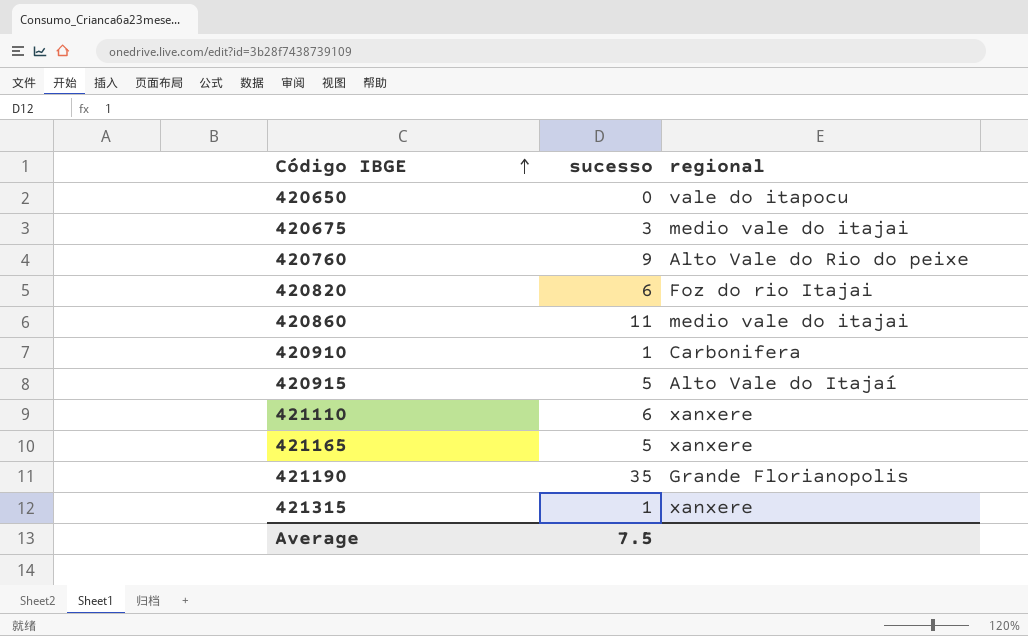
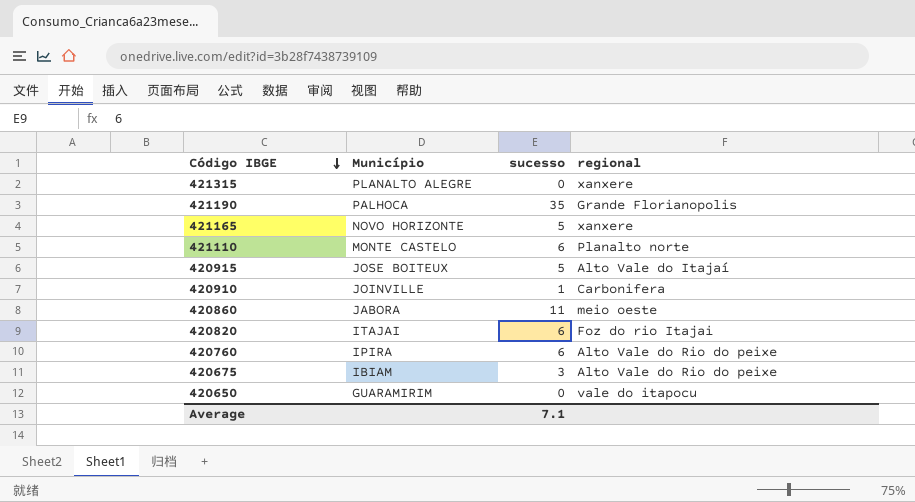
row order: Código IBGE ascending -> Código IBGE descending
column Município | position: none -> 2
421315 | sucesso: 1 -> 0
421110 | regional: xanxere -> Planalto norte
420860 | regional: medio vale do itajai -> meio oeste
420760 | sucesso: 9 -> 6
420675 | regional: medio vale do itajai -> Alto Vale do Rio do peixe
Average | sucesso: 7.5 -> 7.1

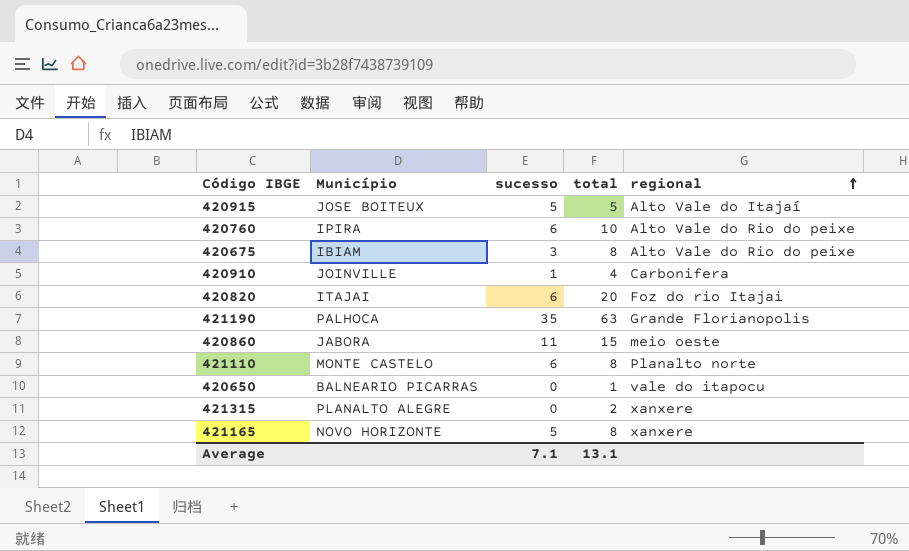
row order: Código IBGE descending -> regional ascending
column total | position: none -> 4
420650 | Município: GUARAMIRIM -> BALNEARIO PICARRAS

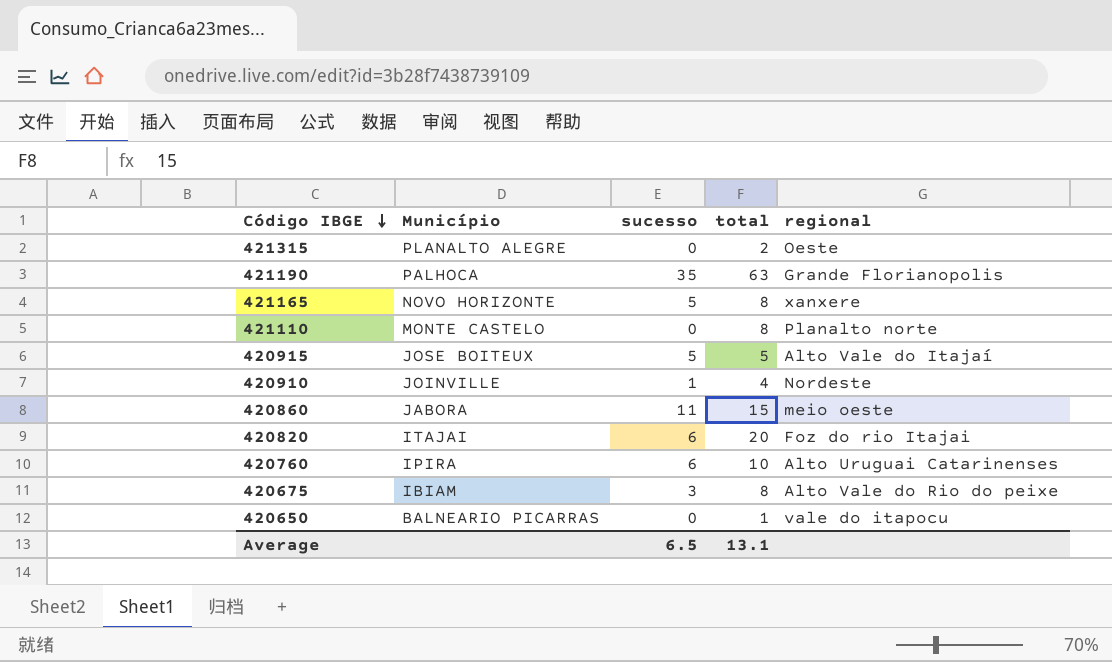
row order: regional ascending -> Código IBGE descending
421315 | regional: xanxere -> Oeste
421110 | sucesso: 6 -> 0
420910 | regional: Carbonifera -> Nordeste
420760 | regional: Alto Vale do Rio do peixe -> Alto Uruguai Catarinenses
Average | sucesso: 7.1 -> 6.5

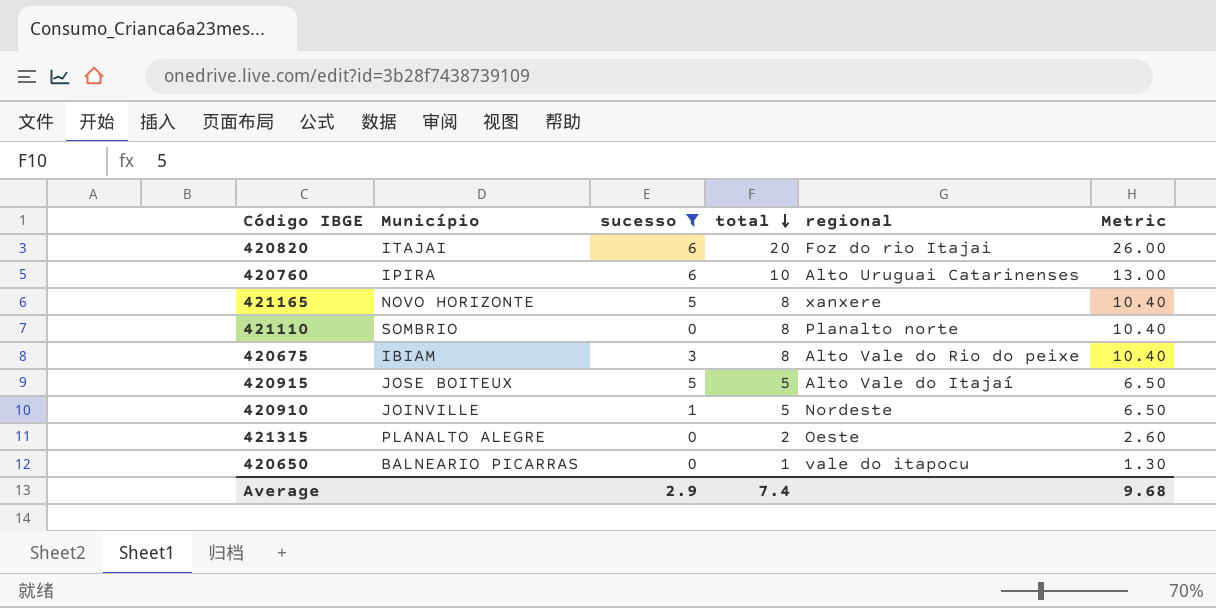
filter: none -> sucesso <= 6
row order: Código IBGE descending -> total descending
column Metric | formula: none -> [total] * 1.3
421110 | Município: MONTE CASTELO -> SOMBRIO
420910 | total: 4 -> 5
Average | sucesso: 6.5 -> 2.9
Average | total: 13.1 -> 7.4

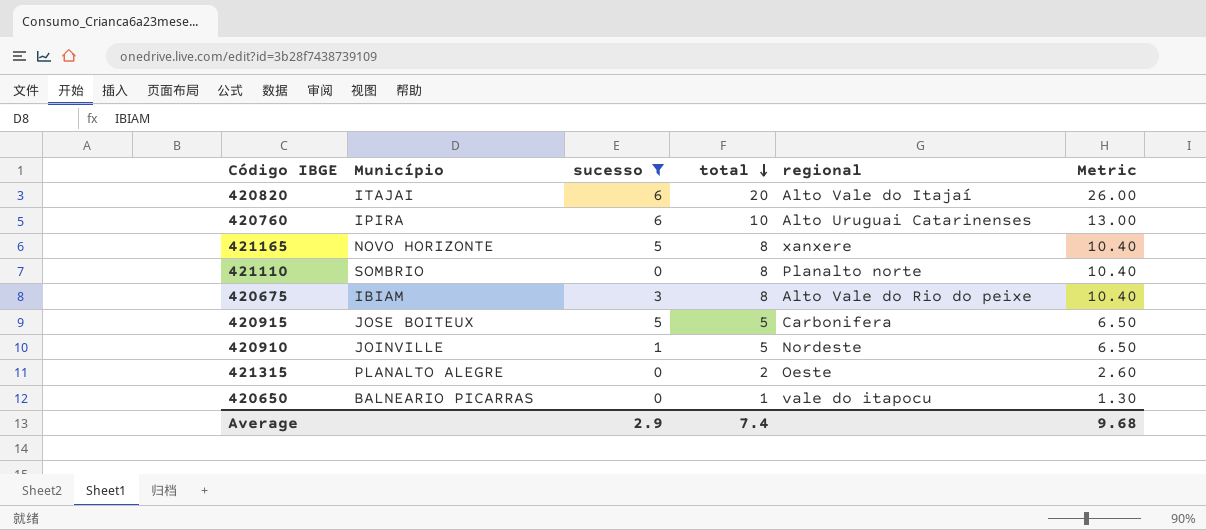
420820 | regional: Foz do rio Itajai -> Alto Vale do Itajaí
420915 | regional: Alto Vale do Itajaí -> Carbonifera

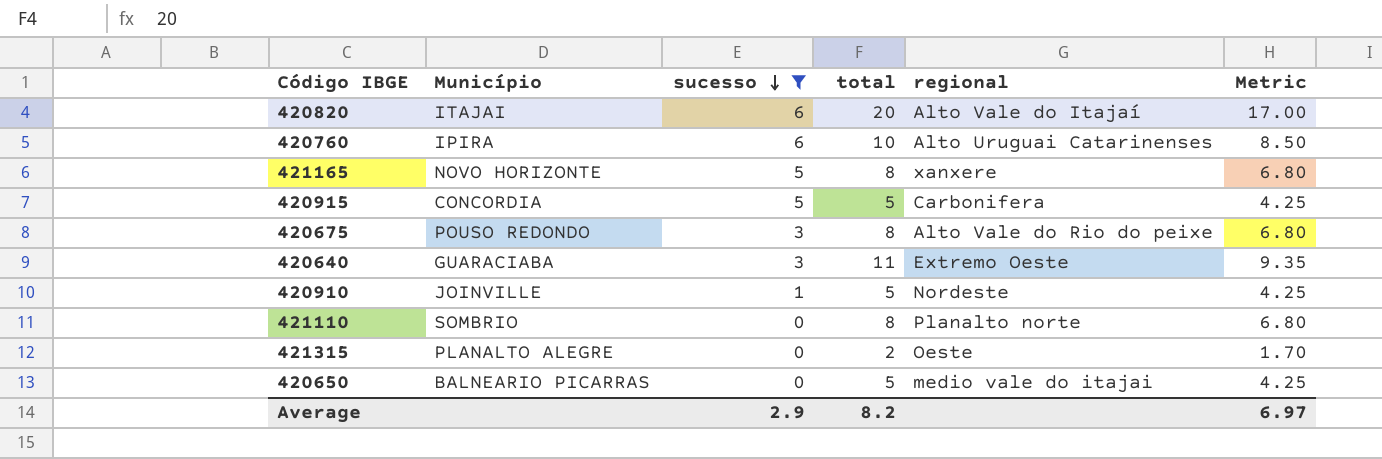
row order: total descending -> sucesso descending
column Metric | formula: [total] * 1.3 -> [total] * 0.85
420915 | Município: JOSE BOITEUX -> CONCORDIA
420675 | Município: IBIAM -> POUSO REDONDO
row 420640: none -> GUARACIABA | 3 | 11 | Extremo Oeste | 9.35
420650 | total: 1 -> 5
420650 | regional: vale do itapocu -> medio vale do itajai
Average | total: 7.4 -> 8.2
Average | Metric: 9.68 -> 6.97

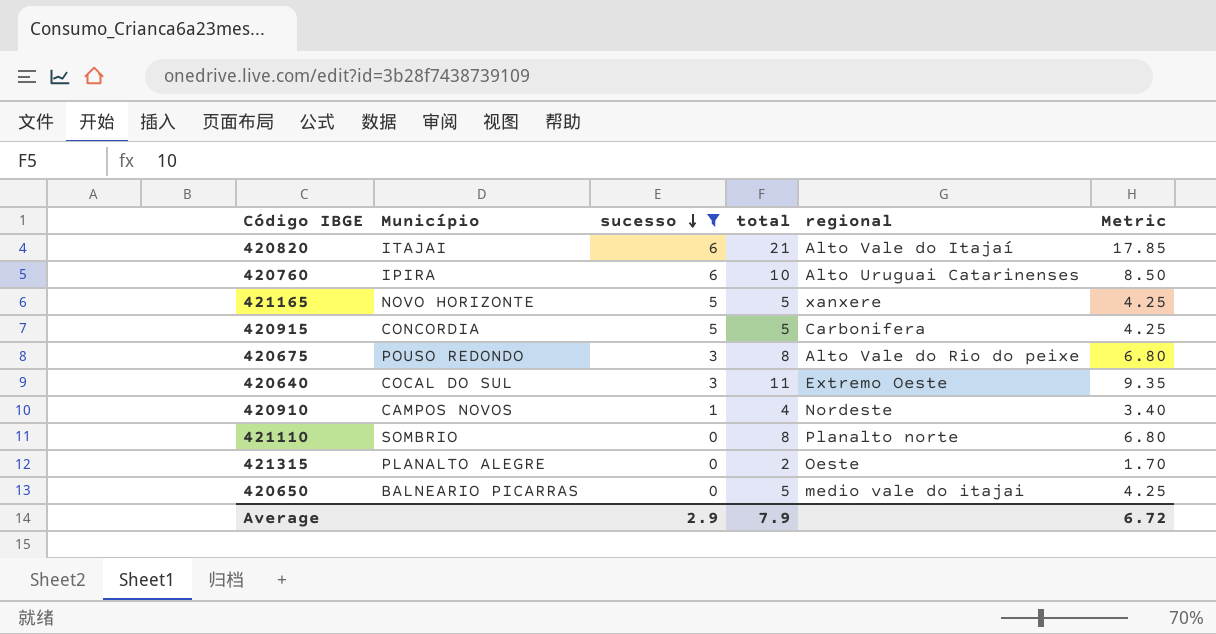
420820 | total: 20 -> 21
420820 | Metric: 17.00 -> 17.85
421165 | total: 8 -> 5
421165 | Metric: 6.80 -> 4.25
420640 | Município: GUARACIABA -> COCAL DO SUL
420910 | Município: JOINVILLE -> CAMPOS NOVOS
420910 | total: 5 -> 4
420910 | Metric: 4.25 -> 3.40
Average | total: 8.2 -> 7.9
Average | Metric: 6.97 -> 6.72

